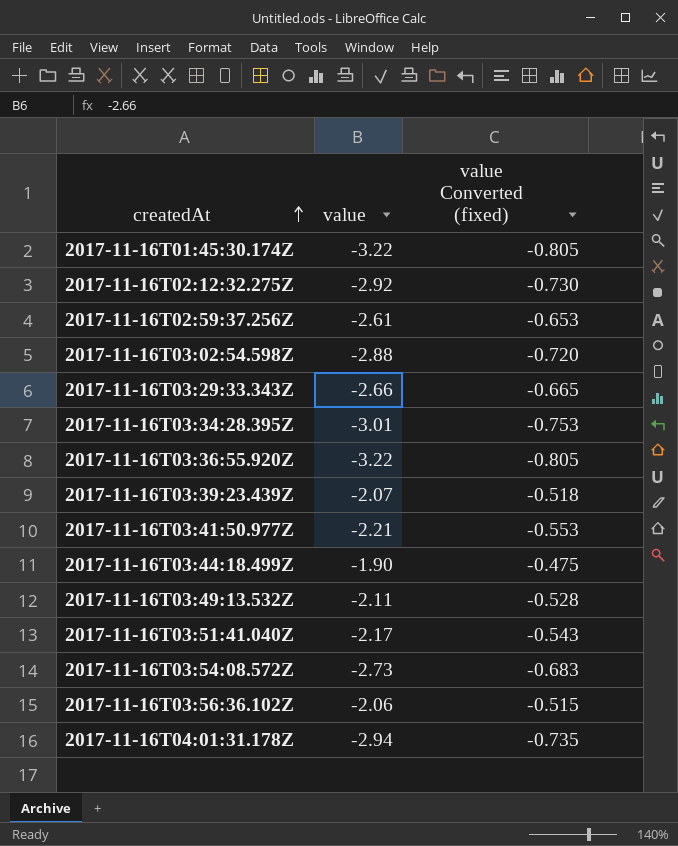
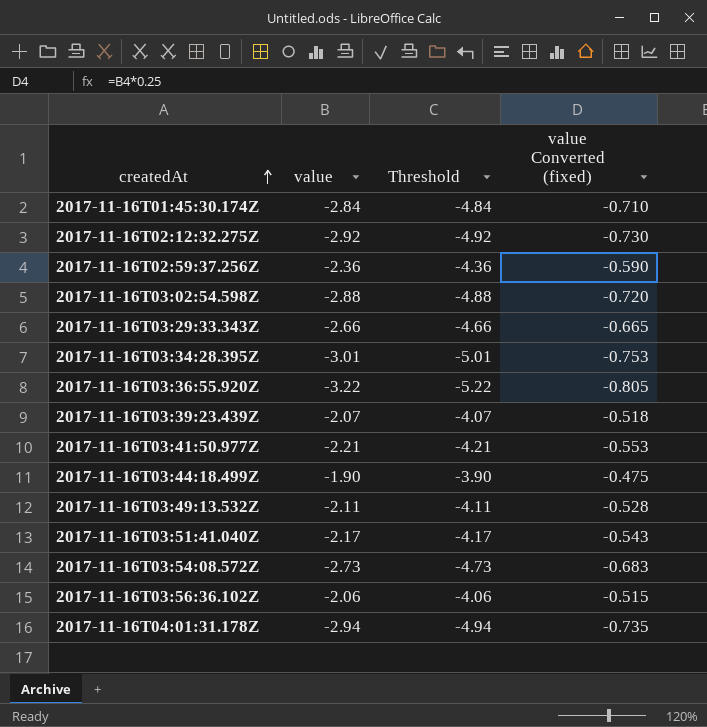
column Threshold | formula: none -> [value] - 2
2017-11-16T01:45:30.174Z | value: -3.22 -> -2.84
2017-11-16T01:45:30.174Z | value Converted (fixed): -0.805 -> -0.710
2017-11-16T02:59:37.256Z | value: -2.61 -> -2.36
2017-11-16T02:59:37.256Z | value Converted (fixed): -0.653 -> -0.590

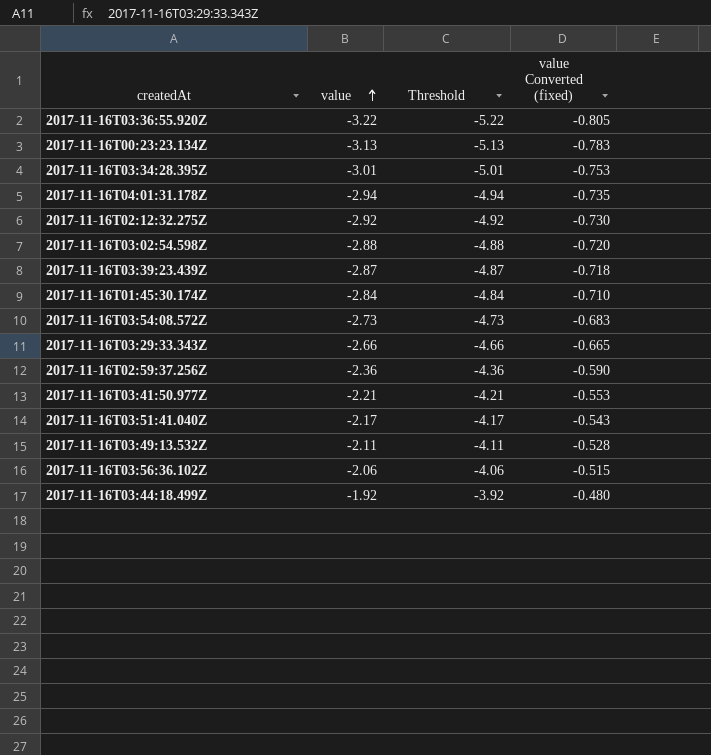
row order: createdAt ascending -> value ascending
row 2017-11-16T00:23:23.134Z: none -> -3.13 | -5.13 | -0.783
2017-11-16T03:39:23.439Z | value: -2.07 -> -2.87
2017-11-16T03:39:23.439Z | Threshold: -4.07 -> -4.87
2017-11-16T03:39:23.439Z | value Converted (fixed): -0.518 -> -0.718
2017-11-16T03:44:18.499Z | value: -1.90 -> -1.92
2017-11-16T03:44:18.499Z | Threshold: -3.90 -> -3.92
2017-11-16T03:44:18.499Z | value Converted (fixed): -0.475 -> -0.480

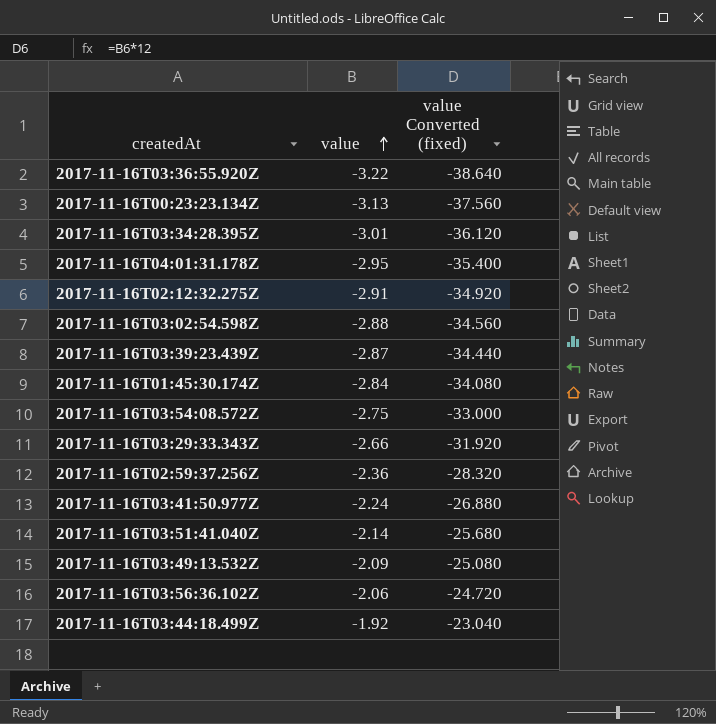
column Threshold | formula: [value] - 2 -> none
column value Converted (fixed) | formula: [value] * 0.25 -> [value] * 12
2017-11-16T04:01:31.178Z | value: -2.94 -> -2.95
2017-11-16T02:12:32.275Z | value: -2.92 -> -2.91
2017-11-16T03:54:08.572Z | value: -2.73 -> -2.75
2017-11-16T03:41:50.977Z | value: -2.21 -> -2.24
2017-11-16T03:51:41.040Z | value: -2.17 -> -2.14
2017-11-16T03:49:13.532Z | value: -2.11 -> -2.09

